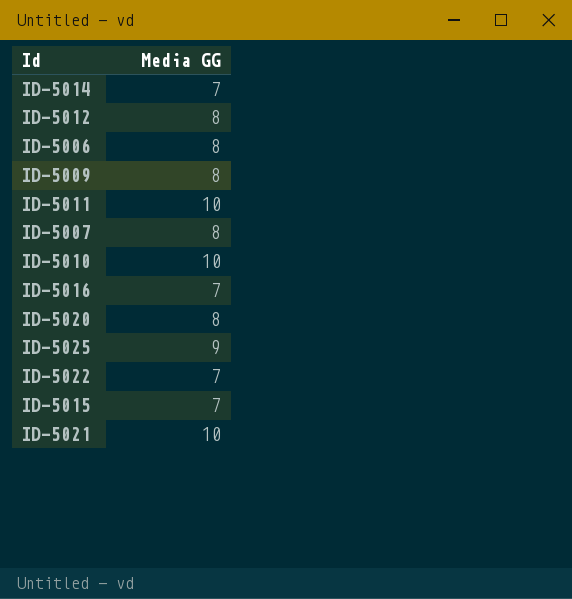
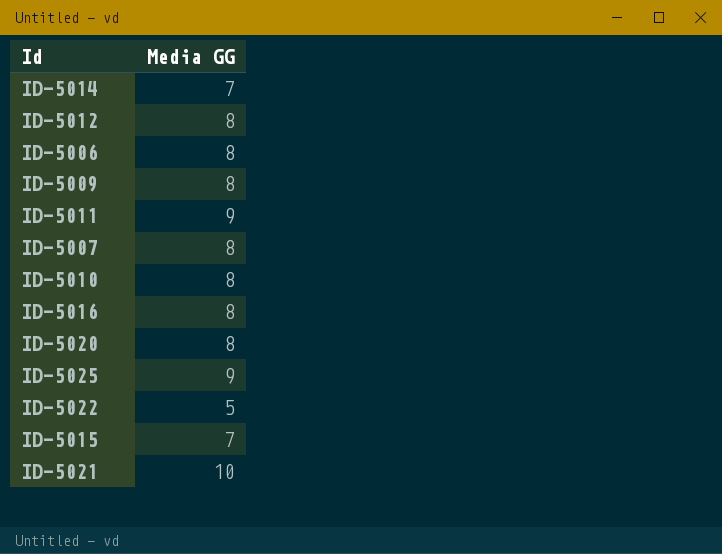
ID-5011 | Media GG: 10 -> 9
ID-5010 | Media GG: 10 -> 8
ID-5016 | Media GG: 7 -> 8
ID-5022 | Media GG: 7 -> 5

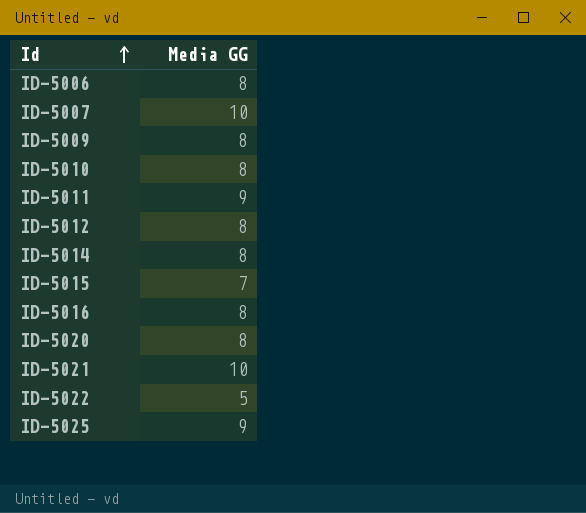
row order: none -> Id ascending
ID-5007 | Media GG: 8 -> 10
ID-5014 | Media GG: 7 -> 8

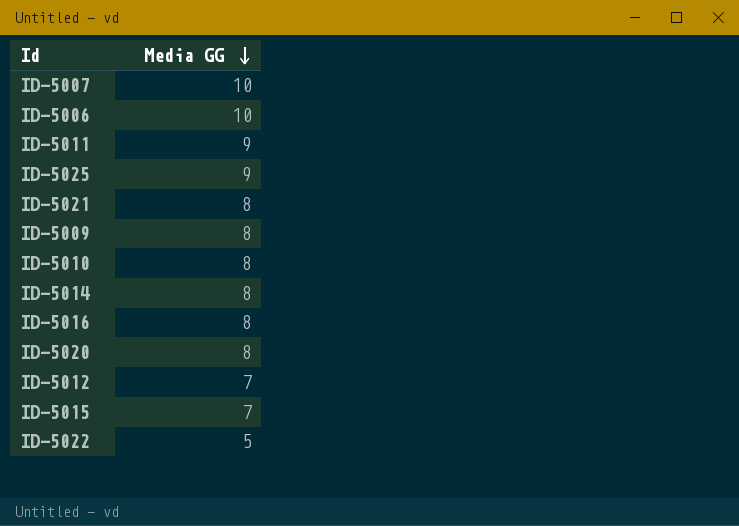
row order: Id ascending -> Media GG descending
ID-5006 | Media GG: 8 -> 10
ID-5021 | Media GG: 10 -> 8
ID-5012 | Media GG: 8 -> 7

